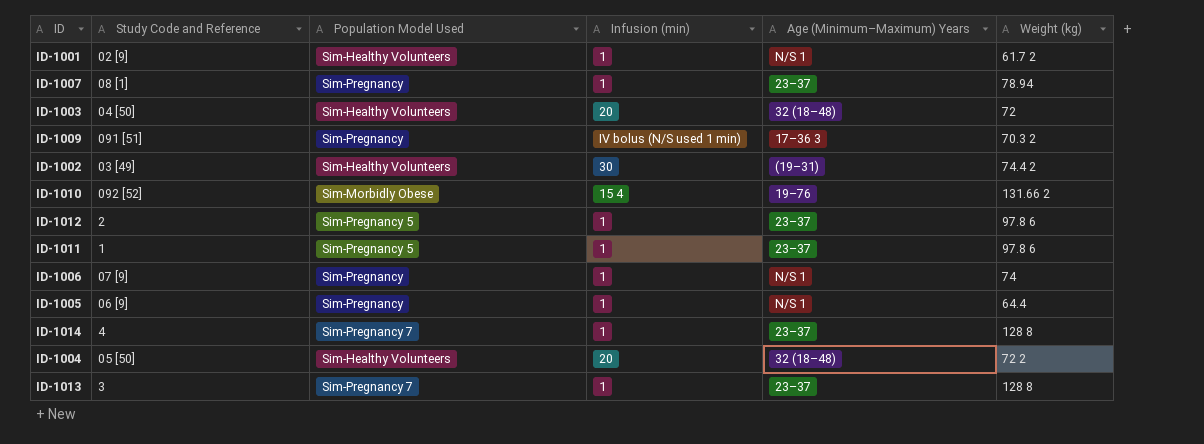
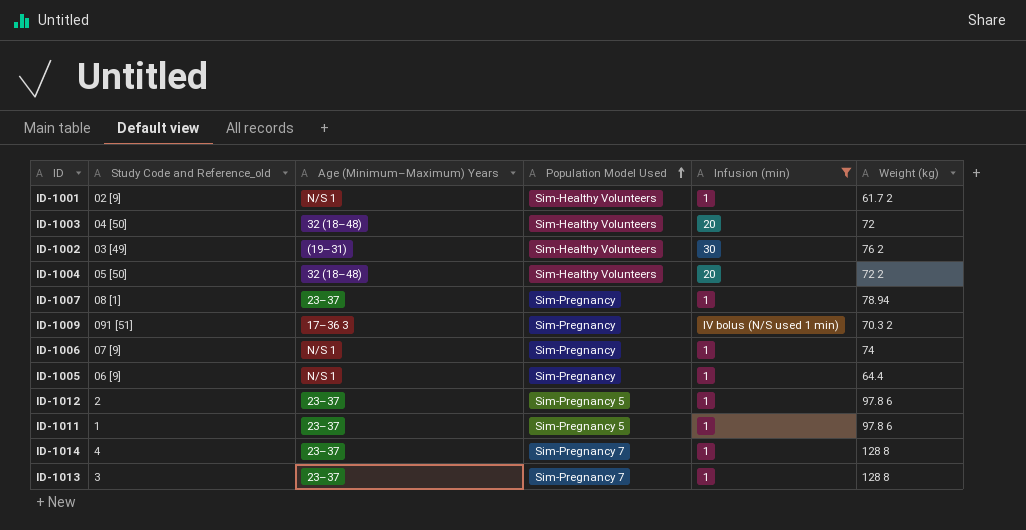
filter: none -> Infusion (min) != 15 4
row order: none -> Population Model Used ascending
column name: Study Code and Reference -> Study Code and Reference_old
column Age (Minimum–Maximum) Years | position: 5 -> 3
ID-1002 | Weight (kg): 74.4 2 -> 76 2

